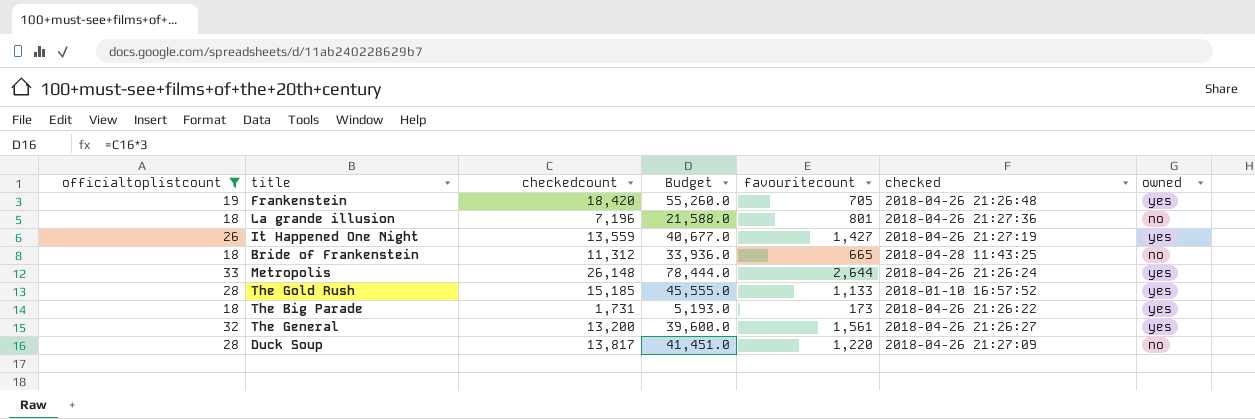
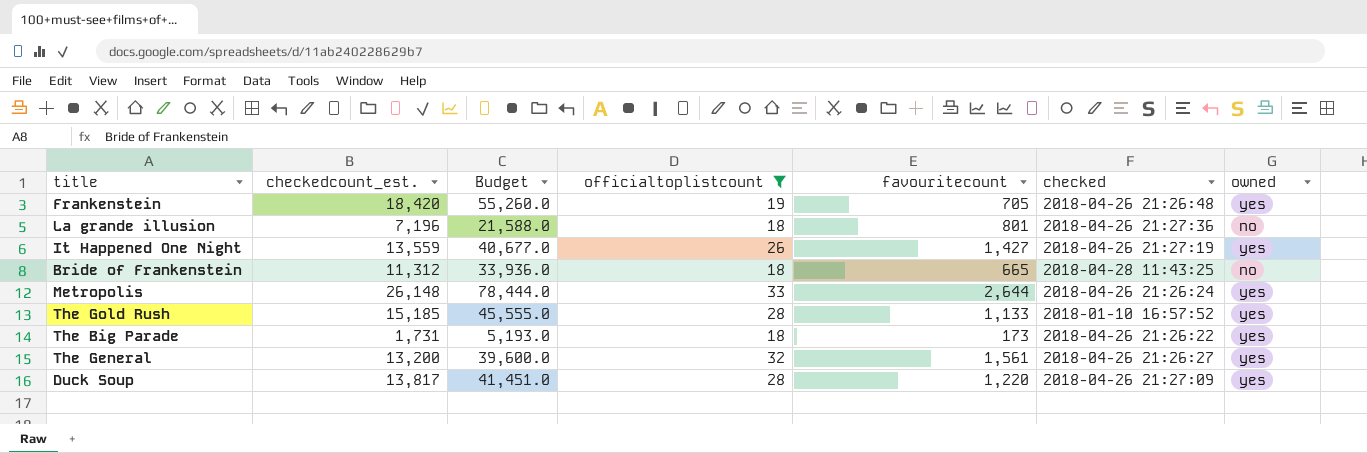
column name: checkedcount -> checkedcount_est.
column officialtoplistcount | position: 1 -> 4
Duck Soup | owned: no -> yes

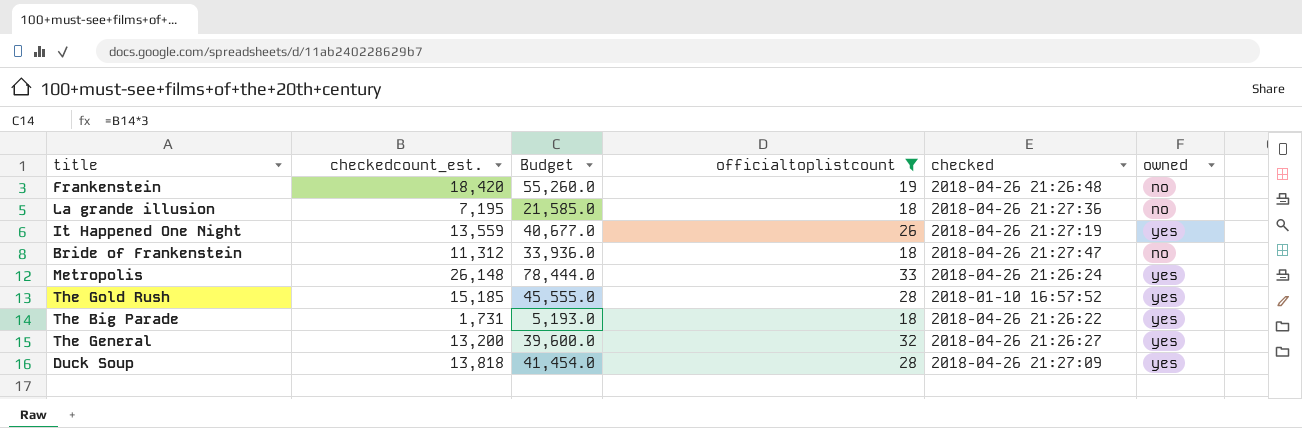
column favouritecount | position: 5 -> none
Frankenstein | owned: yes -> no
La grande illusion | checkedcount_est.: 7,196 -> 7,195
La grande illusion | Budget: 21,588.0 -> 21,585.0
Bride of Frankenstein | checked: 2018-04-28 11:43:25 -> 2018-04-26 21:27:47
Duck Soup | checkedcount_est.: 13,817 -> 13,818
Duck Soup | Budget: 41,451.0 -> 41,454.0

